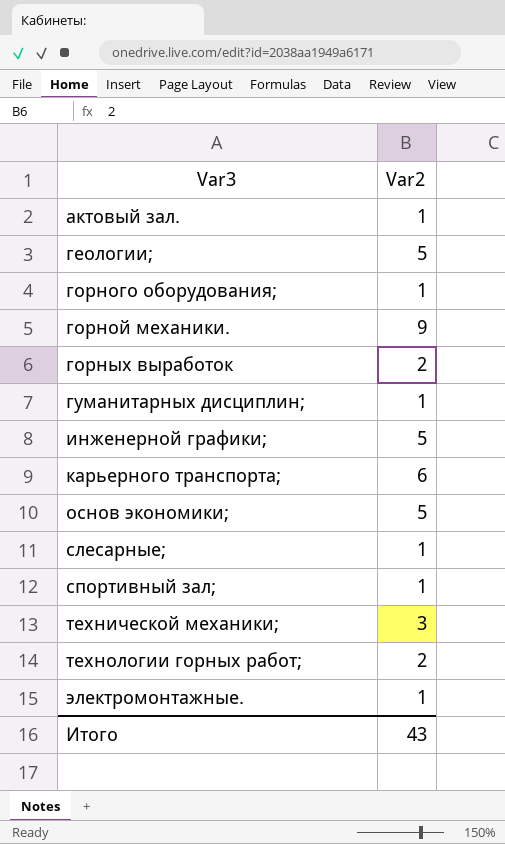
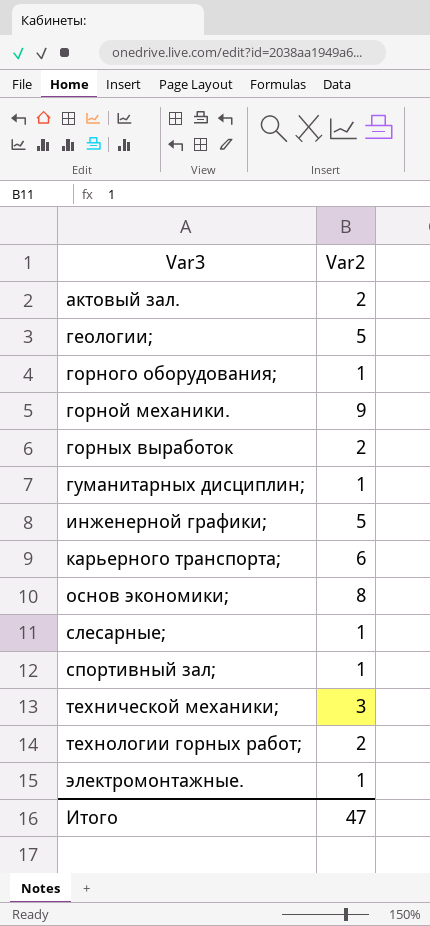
актовый зал. | Var2: 1 -> 2
основ экономики; | Var2: 5 -> 8
Итого | Var2: 43 -> 47

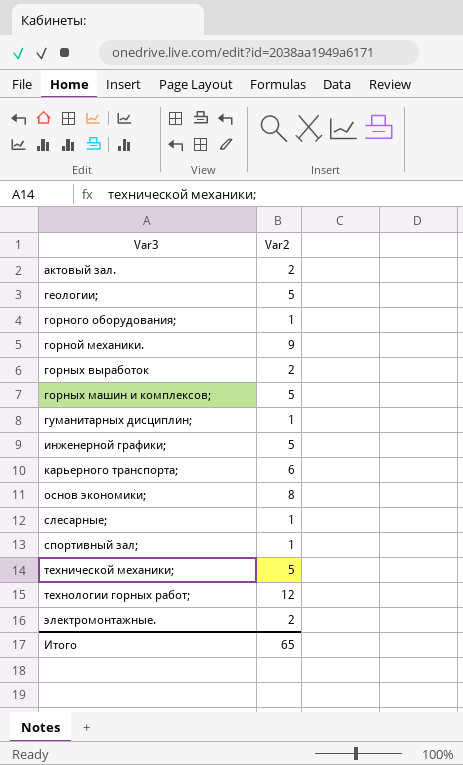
row горных машин и комплексов;: none -> 5
технической механики; | Var2: 3 -> 5
технологии горных работ; | Var2: 2 -> 12
электромонтажные. | Var2: 1 -> 2
Итого | Var2: 47 -> 65

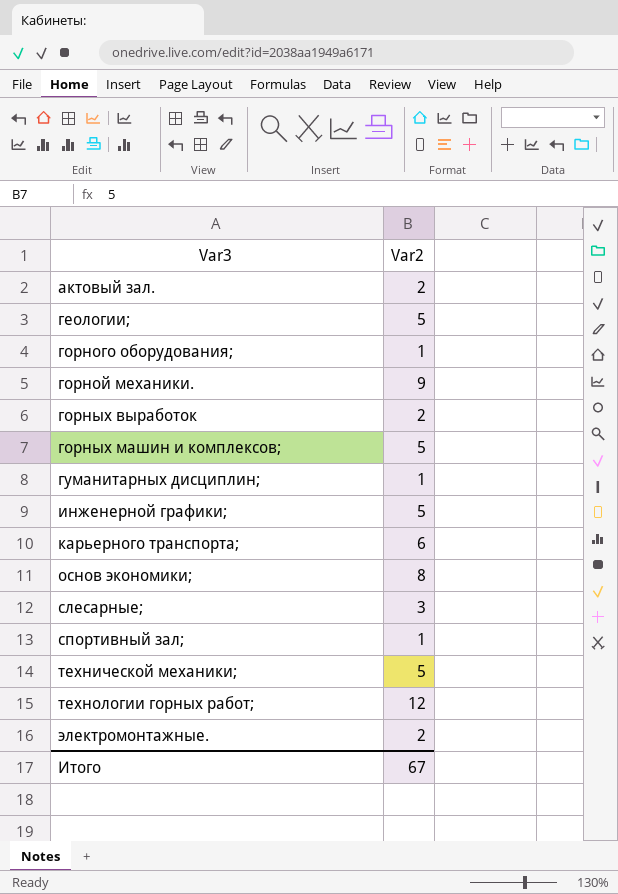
слесарные; | Var2: 1 -> 3
Итого | Var2: 65 -> 67

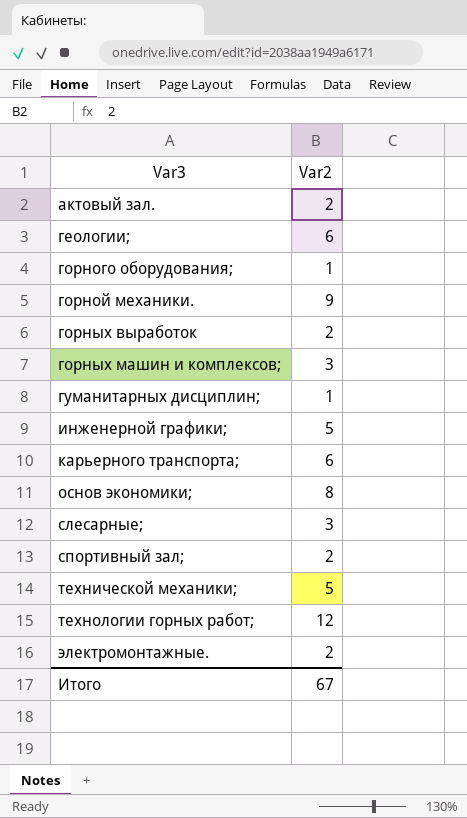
геологии; | Var2: 5 -> 6
горных машин и комплексов; | Var2: 5 -> 3
спортивный зал; | Var2: 1 -> 2

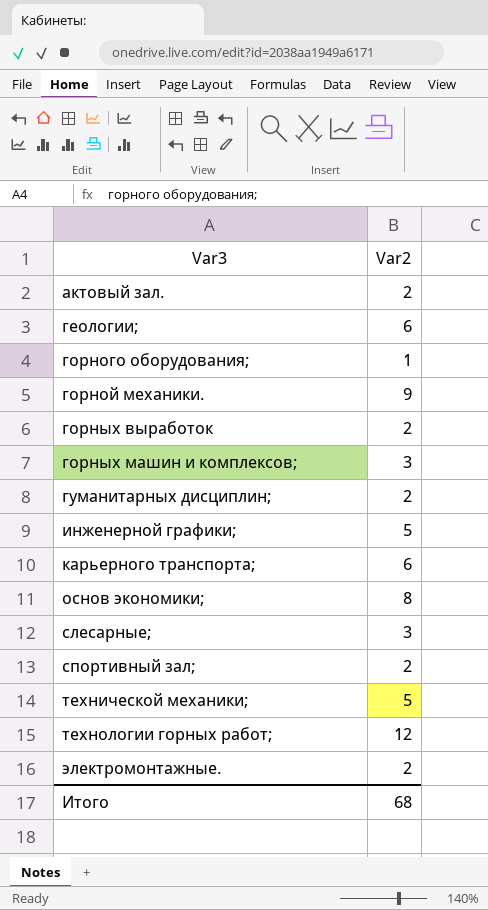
гуманитарных дисциплин; | Var2: 1 -> 2
Итого | Var2: 67 -> 68

